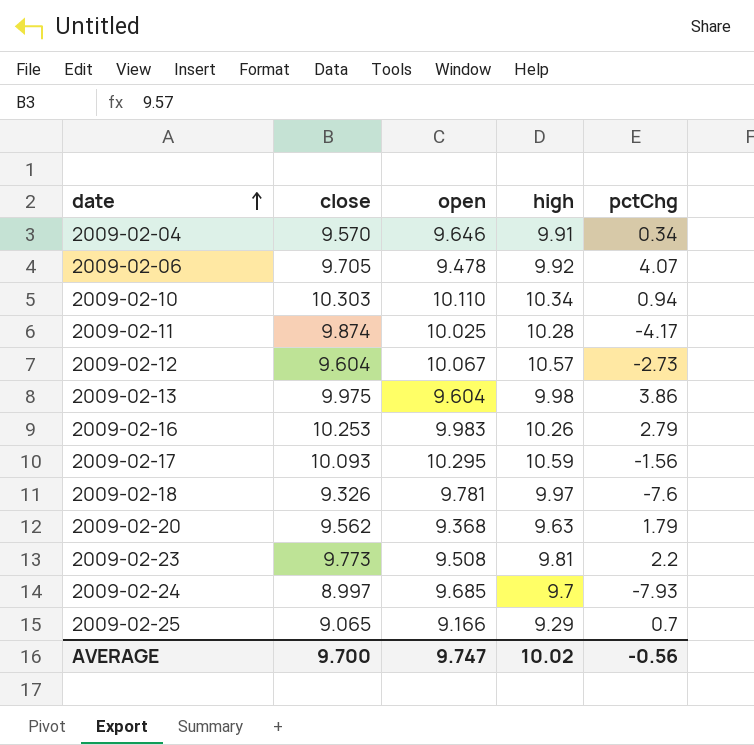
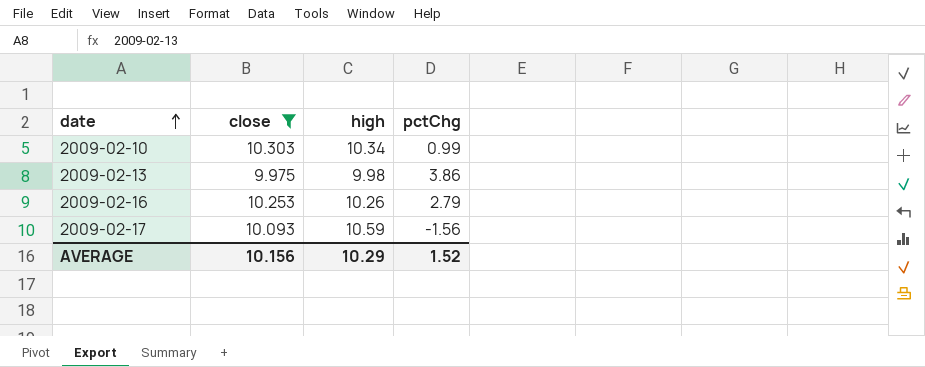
filter: none -> close >= 9.975
column open | position: 3 -> none
2009-02-10 | pctChg: 0.94 -> 0.99
AVERAGE | close: 9.700 -> 10.156
AVERAGE | high: 10.02 -> 10.29
AVERAGE | pctChg: -0.56 -> 1.52

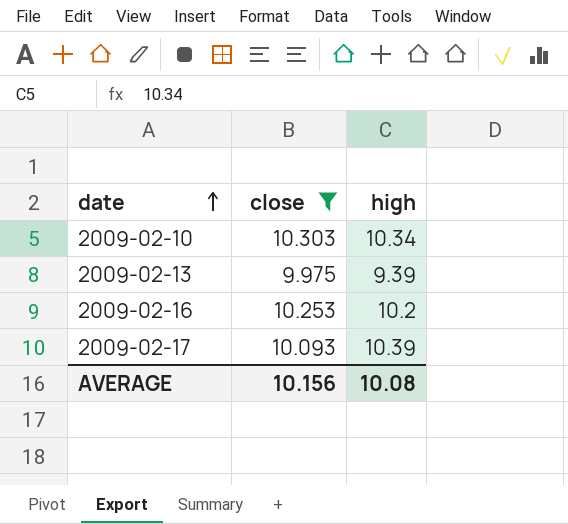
column pctChg | position: 4 -> none
2009-02-13 | high: 9.98 -> 9.39
2009-02-16 | high: 10.26 -> 10.2
2009-02-17 | high: 10.59 -> 10.39
AVERAGE | high: 10.29 -> 10.08

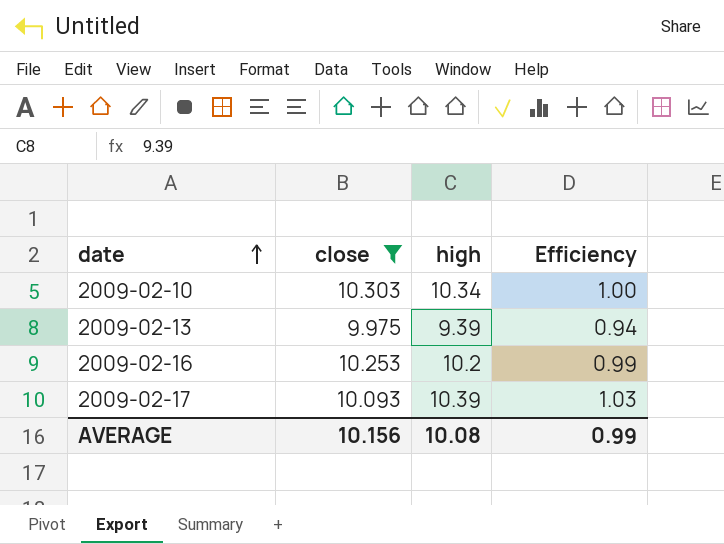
column Efficiency | formula: none -> [high] / [close]

